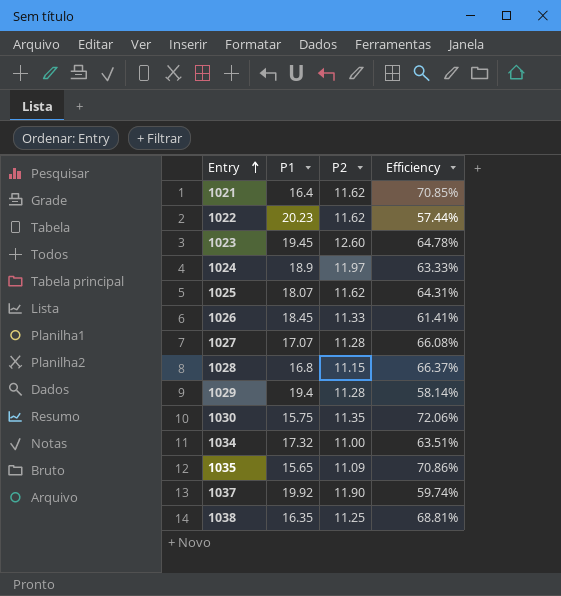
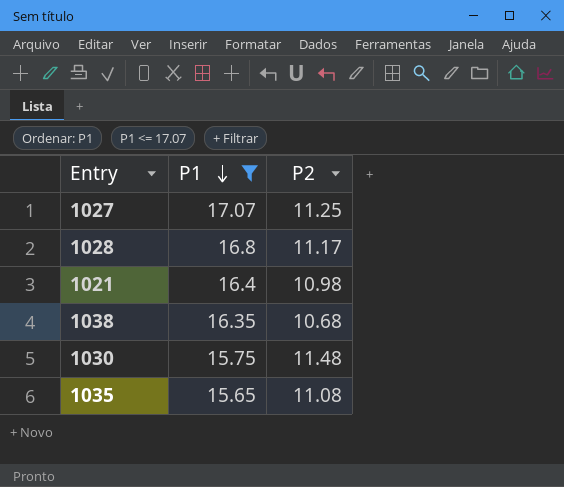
filter: none -> P1 <= 17.07
row order: Entry ascending -> P1 descending
column Efficiency | formula: [P2] / [P1] -> none
1027 | P2: 11.28 -> 11.25
1028 | P2: 11.15 -> 11.17
1021 | P2: 11.62 -> 10.98
1038 | P2: 11.25 -> 10.68
1030 | P2: 11.35 -> 11.48
1035 | P2: 11.09 -> 11.08

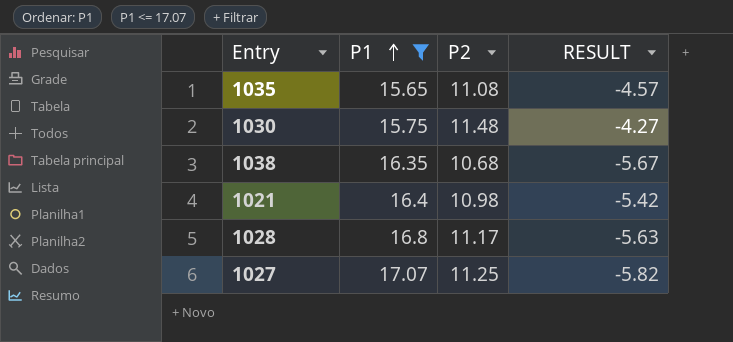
row order: P1 descending -> P1 ascending
column RESULT | formula: none -> [P2] - [P1]

